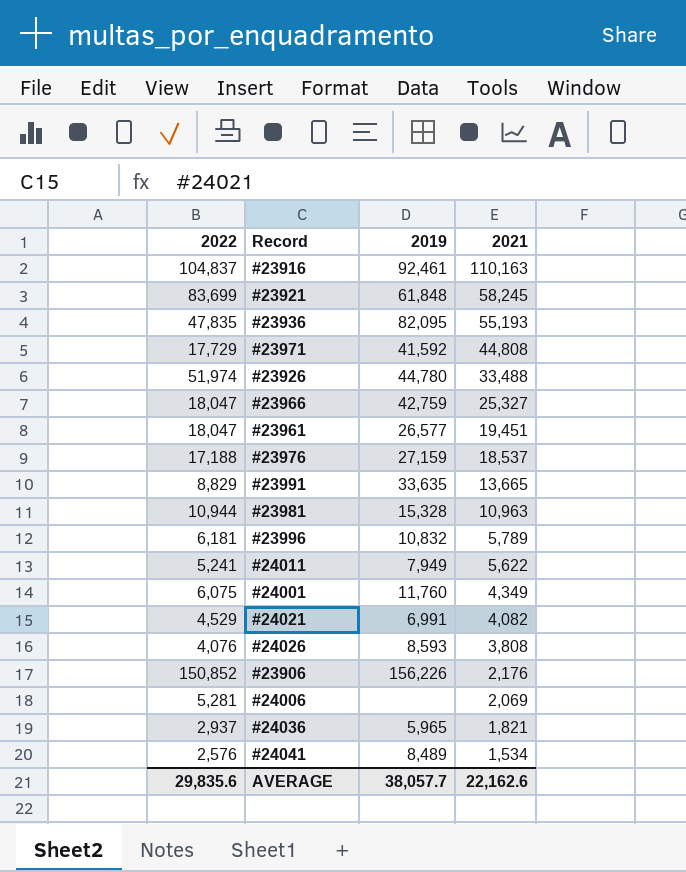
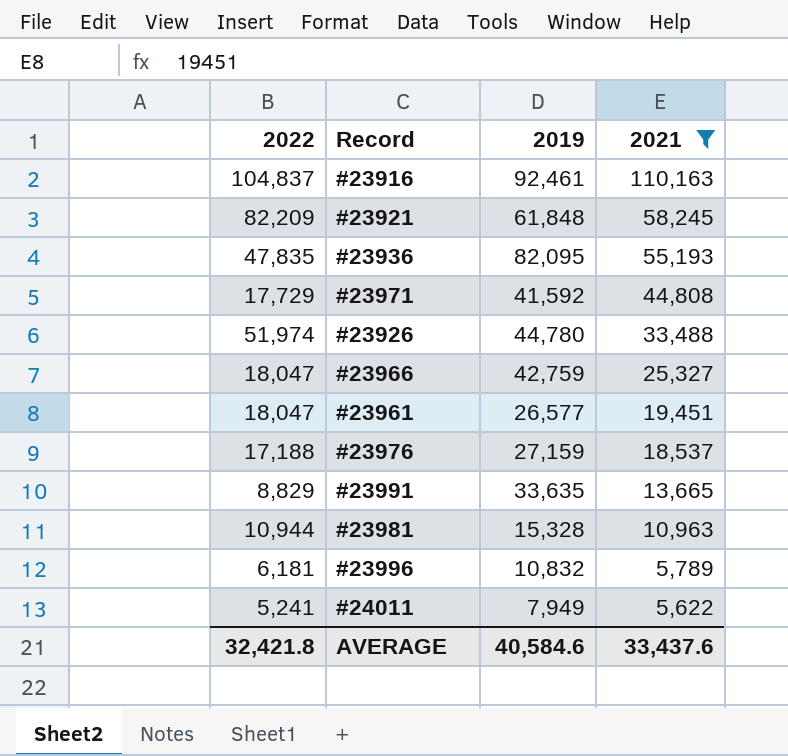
filter: none -> 2021 >= 5,622
#23921 | 2022: 83,699 -> 82,209
AVERAGE | 2022: 29,835.6 -> 32,421.8
AVERAGE | 2019: 38,057.7 -> 40,584.6
AVERAGE | 2021: 22,162.6 -> 33,437.6

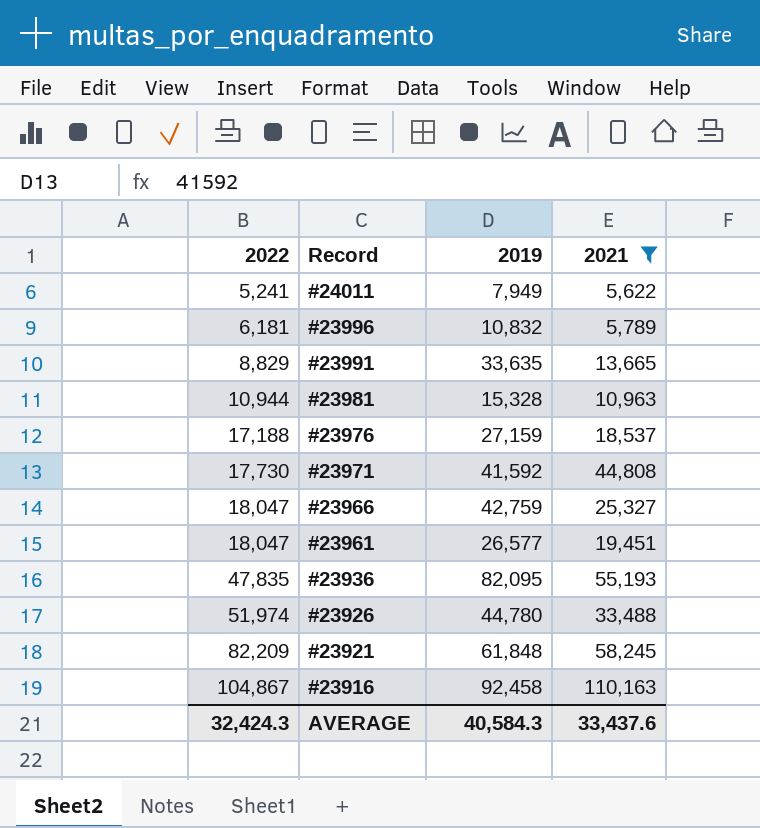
row order: 2021 descending -> 2022 ascending
#23971 | 2022: 17,729 -> 17,730
#23916 | 2022: 104,837 -> 104,867
#23916 | 2019: 92,461 -> 92,458
AVERAGE | 2022: 32,421.8 -> 32,424.3
AVERAGE | 2019: 40,584.6 -> 40,584.3

